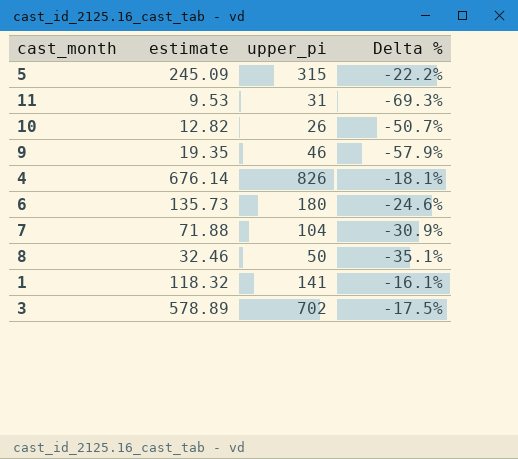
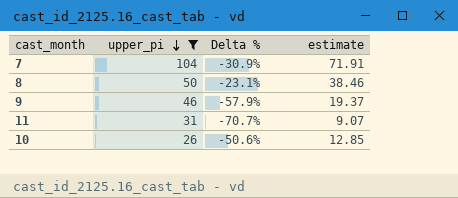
filter: none -> upper_pi <= 104
row order: none -> upper_pi descending
column estimate | position: 2 -> 4
7 | estimate: 71.88 -> 71.91
8 | Delta %: -35.1% -> -23.1%
8 | estimate: 32.46 -> 38.46
9 | estimate: 19.35 -> 19.37
11 | Delta %: -69.3% -> -70.7%
11 | estimate: 9.53 -> 9.07
10 | Delta %: -50.7% -> -50.6%
10 | estimate: 12.82 -> 12.85

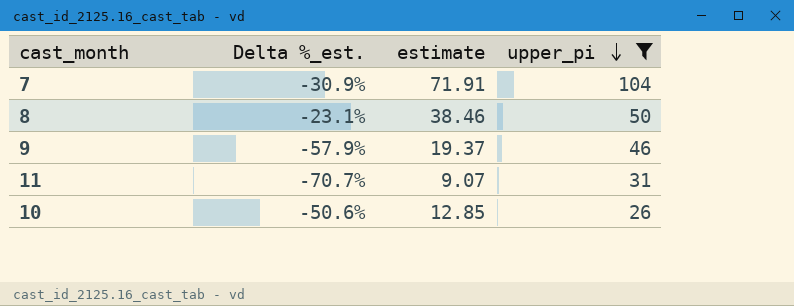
column name: Delta % -> Delta %_est.
column upper_pi | position: 2 -> 4

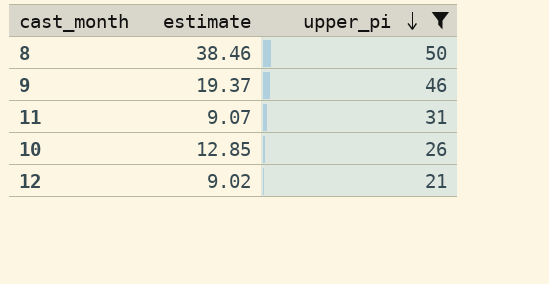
column Delta %_est. | formula: ([estimate] - [upper_pi]) / [upper_pi] -> none
row 7: -30.9% | 71.91 | 104 -> none
row 12: none -> 9.02 | 21

